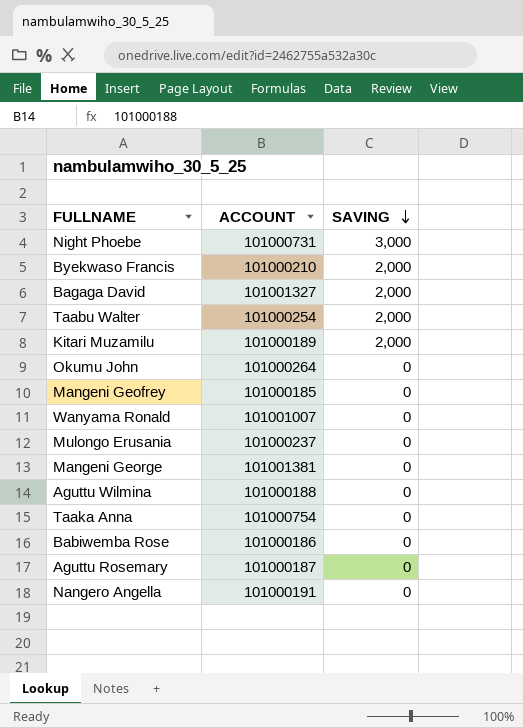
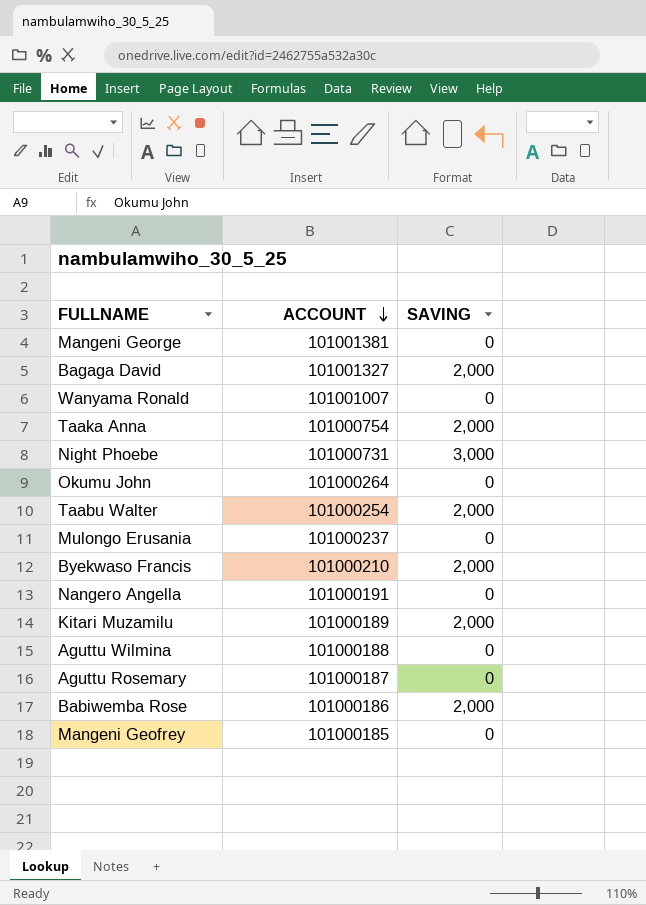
row order: SAVING descending -> ACCOUNT descending
Taaka Anna | SAVING: 0 -> 2,000
Babiwemba Rose | SAVING: 0 -> 2,000

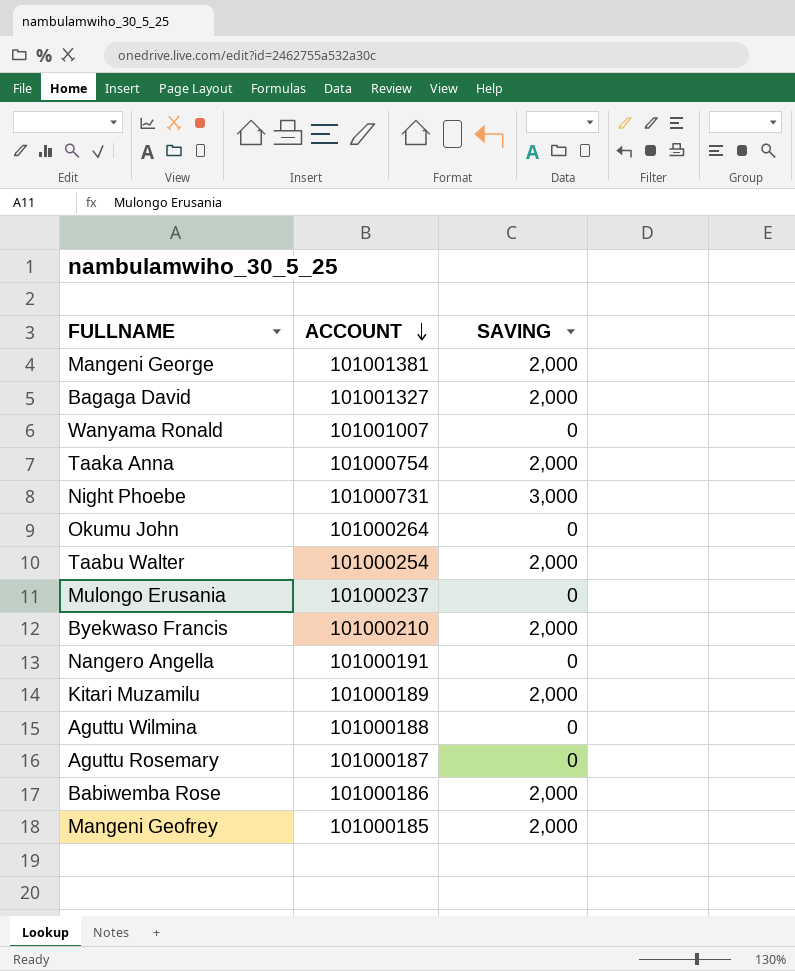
Mangeni George | SAVING: 0 -> 2,000
Mangeni Geofrey | SAVING: 0 -> 2,000

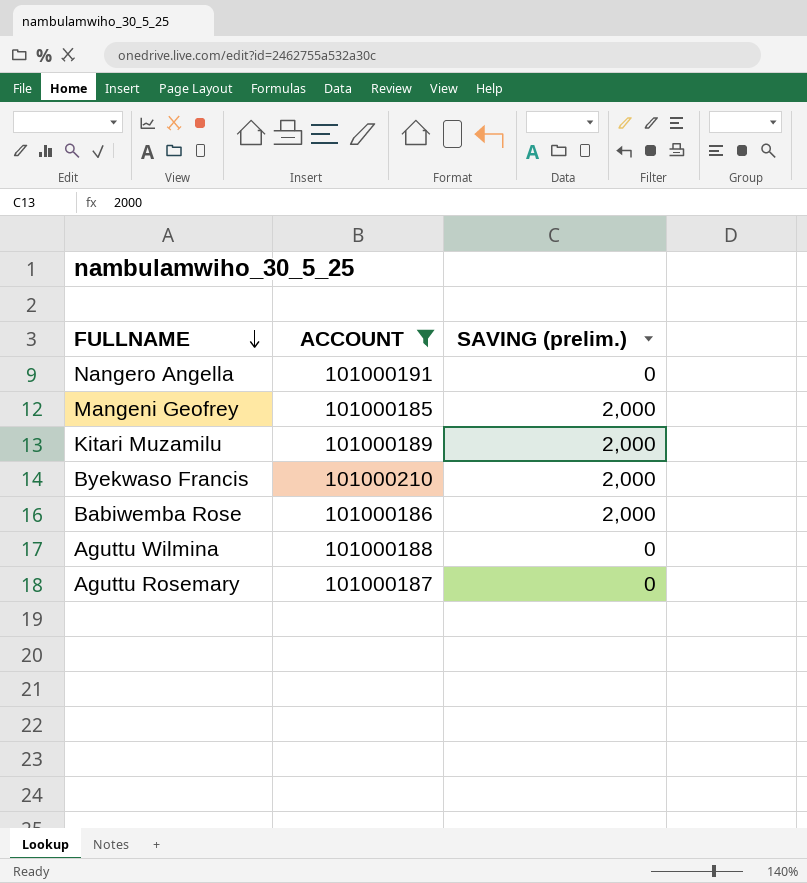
filter: none -> ACCOUNT <= 101000210
row order: ACCOUNT descending -> FULLNAME descending
column name: SAVING -> SAVING (prelim.)

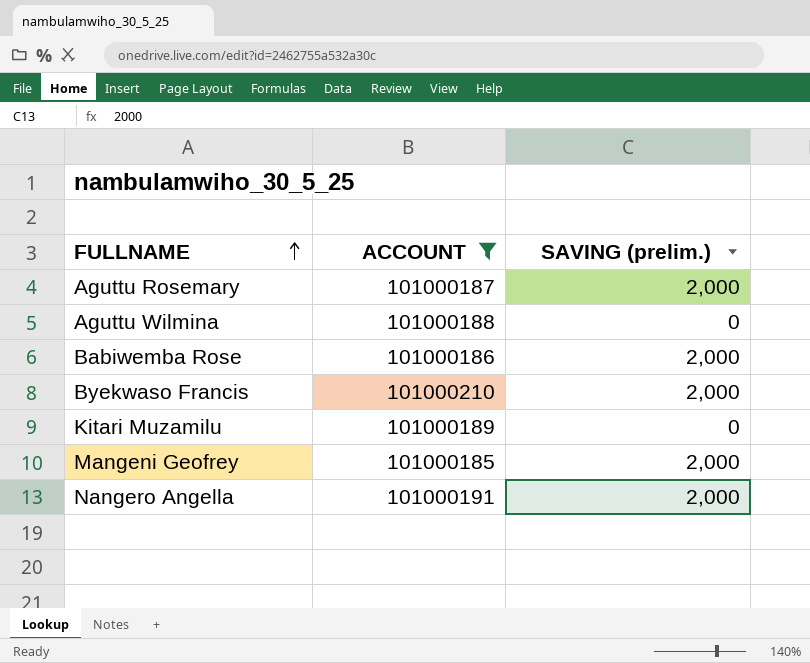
row order: FULLNAME descending -> FULLNAME ascending
Aguttu Rosemary | SAVING (prelim.): 0 -> 2,000
Kitari Muzamilu | SAVING (prelim.): 2,000 -> 0
Nangero Angella | SAVING (prelim.): 0 -> 2,000

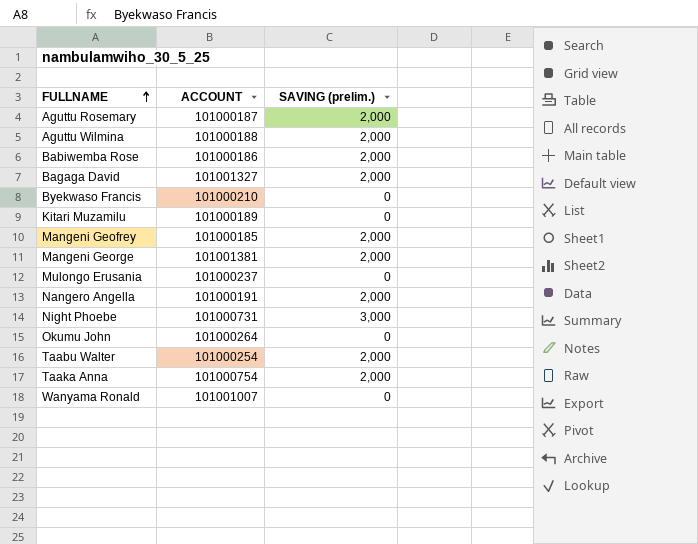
filter: ACCOUNT <= 101000210 -> none
Aguttu Wilmina | SAVING (prelim.): 0 -> 2,000
Byekwaso Francis | SAVING (prelim.): 2,000 -> 0

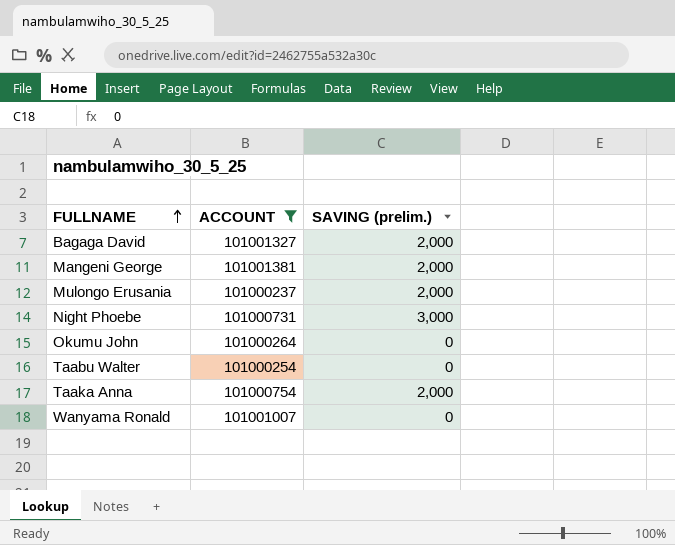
filter: none -> ACCOUNT >= 101000237
Mulongo Erusania | SAVING (prelim.): 0 -> 2,000
Taabu Walter | SAVING (prelim.): 2,000 -> 0

